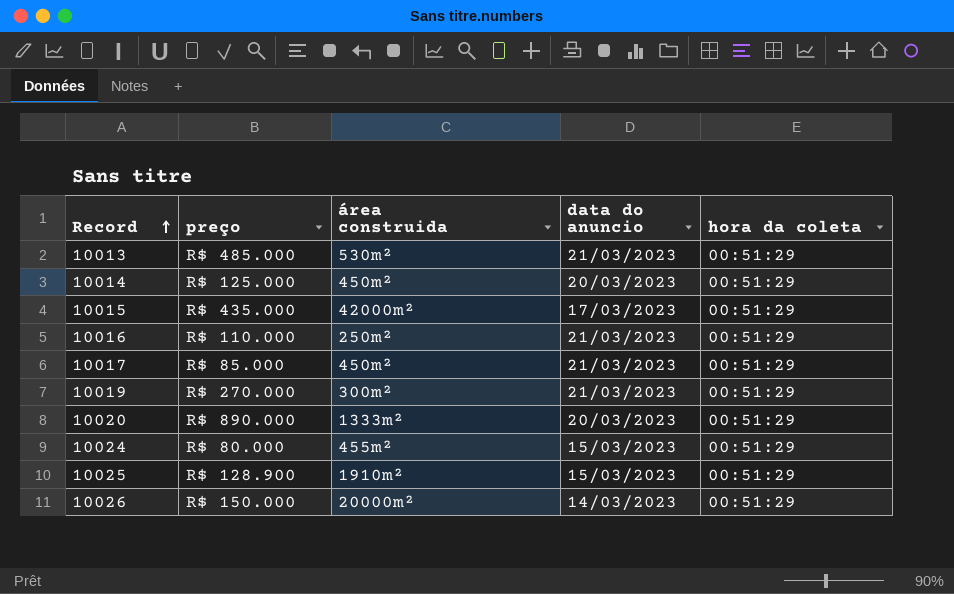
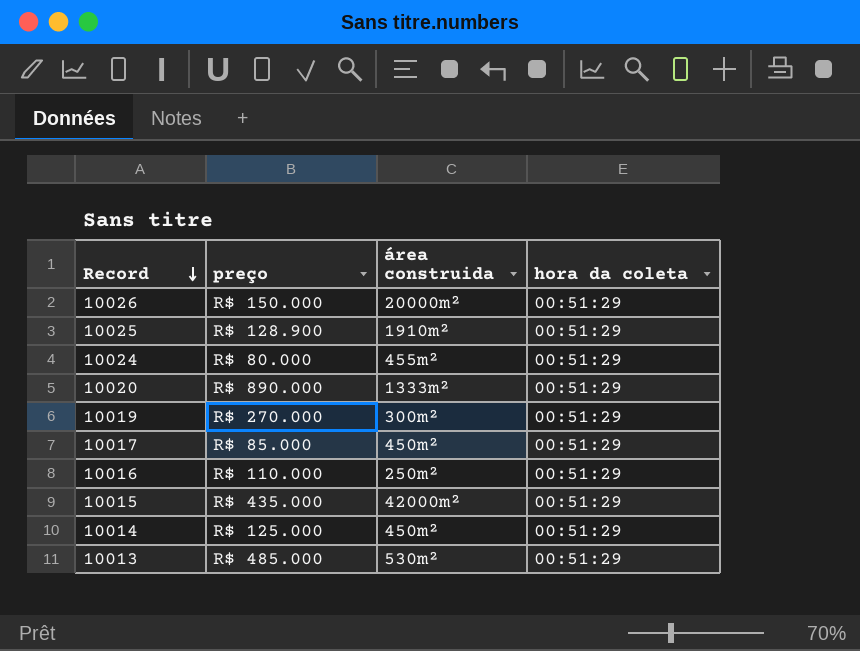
row order: Record ascending -> Record descending
column data do anuncio | position: 4 -> none

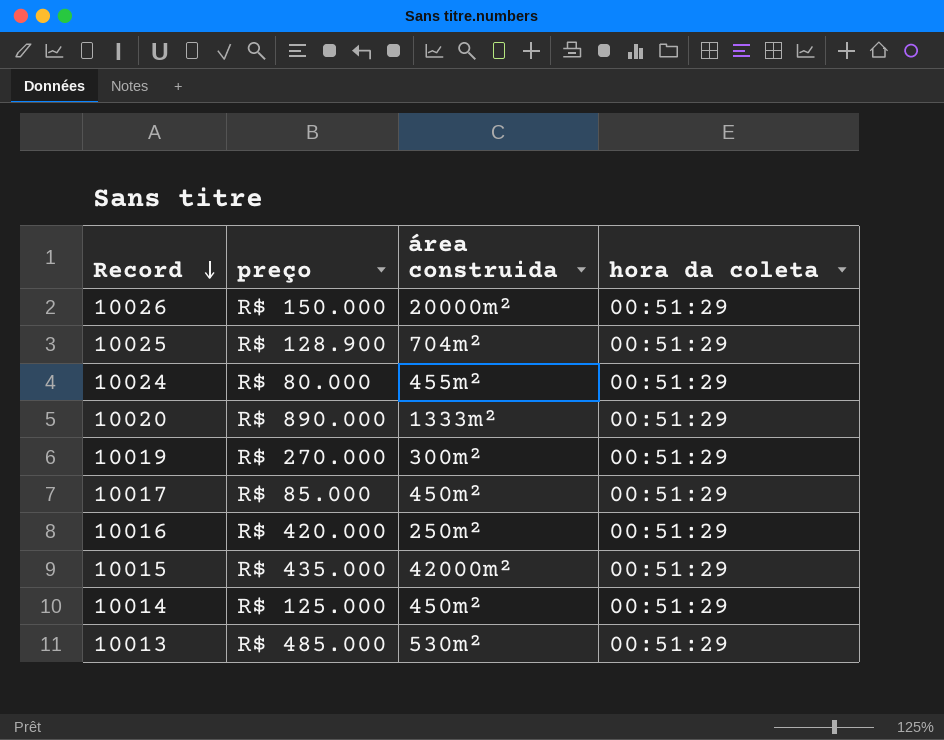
10025 | área construida: 1910m² -> 704m²
10016 | preço: R$ 110.000 -> R$ 420.000

